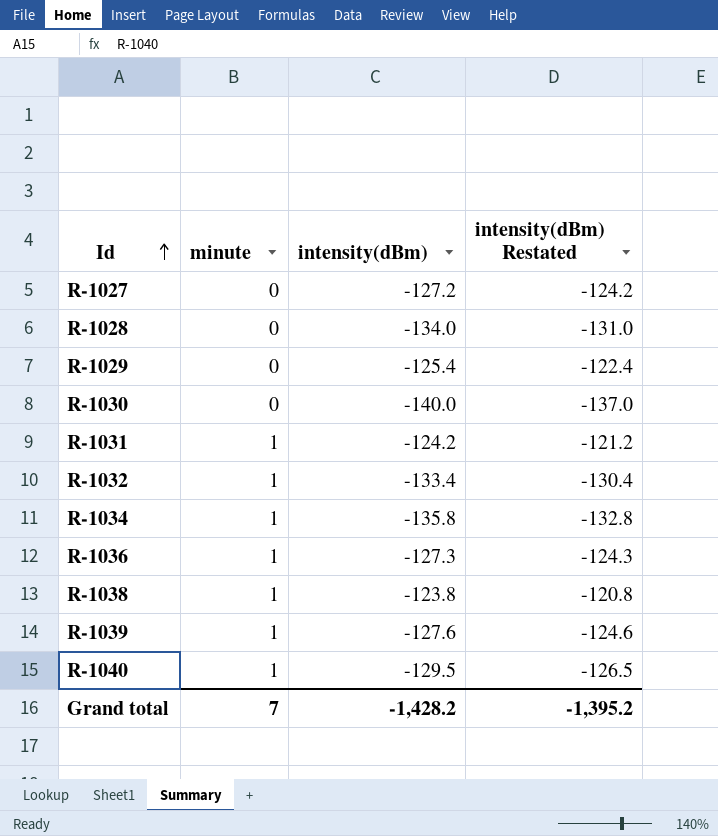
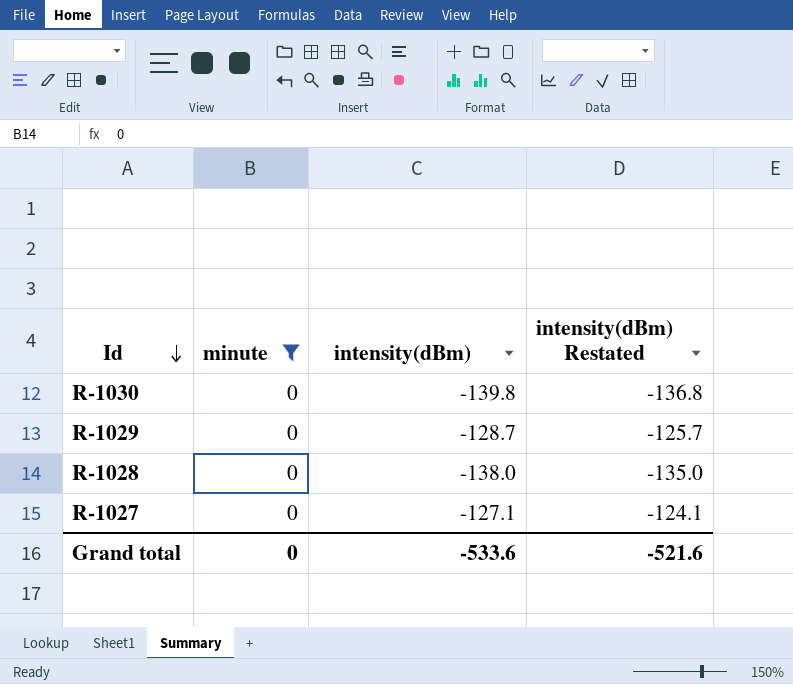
filter: none -> minute = 0
row order: Id ascending -> Id descending
R-1030 | intensity(dBm): -140.0 -> -139.8
R-1030 | intensity(dBm) Restated: -137.0 -> -136.8
R-1029 | intensity(dBm): -125.4 -> -128.7
R-1029 | intensity(dBm) Restated: -122.4 -> -125.7
R-1028 | intensity(dBm): -134.0 -> -138.0
R-1028 | intensity(dBm) Restated: -131.0 -> -135.0
R-1027 | intensity(dBm): -127.2 -> -127.1
R-1027 | intensity(dBm) Restated: -124.2 -> -124.1
Grand total | minute: 7 -> 0
Grand total | intensity(dBm): -1,428.2 -> -533.6
Grand total | intensity(dBm) Restated: -1,395.2 -> -521.6

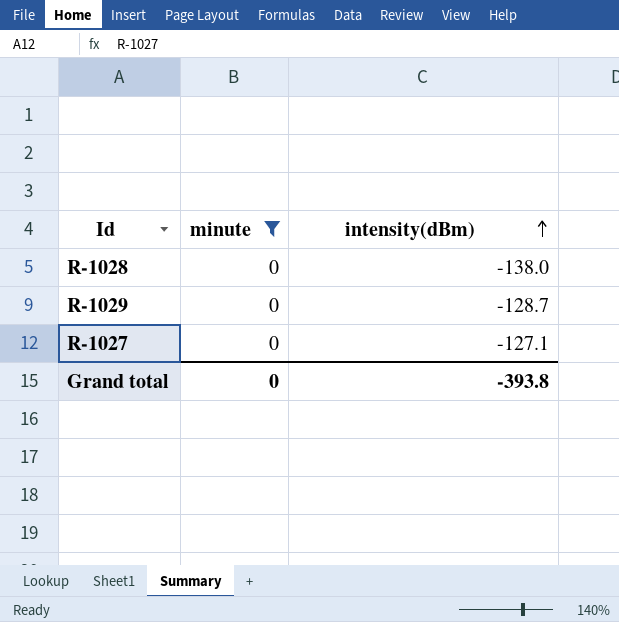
row order: Id descending -> intensity(dBm) ascending
column intensity(dBm) Restated | formula: [intensity(dBm)] + 3 -> none
row R-1030: 0 | -139.8 | -136.8 -> none
Grand total | intensity(dBm): -533.6 -> -393.8

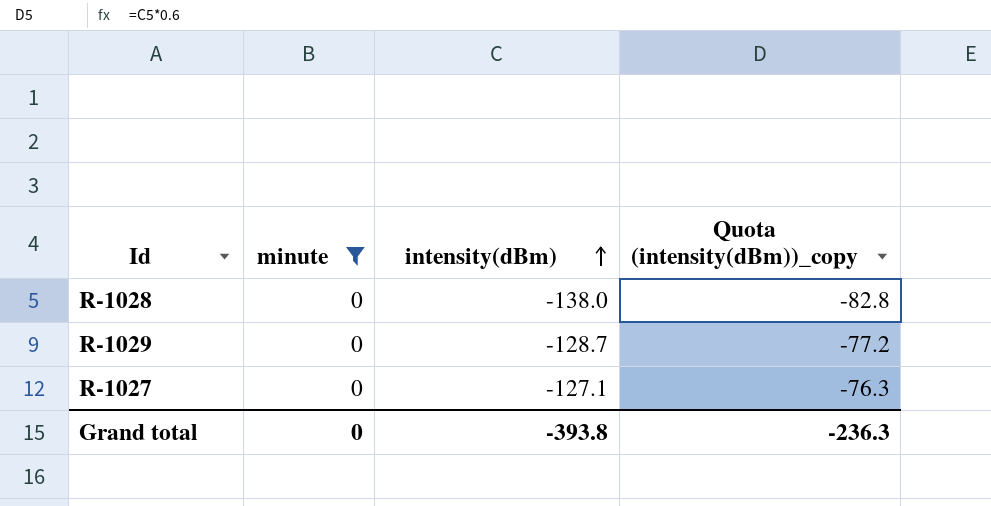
column Quota (intensity(dBm))_copy | formula: none -> [intensity(dBm)] * 0.6

